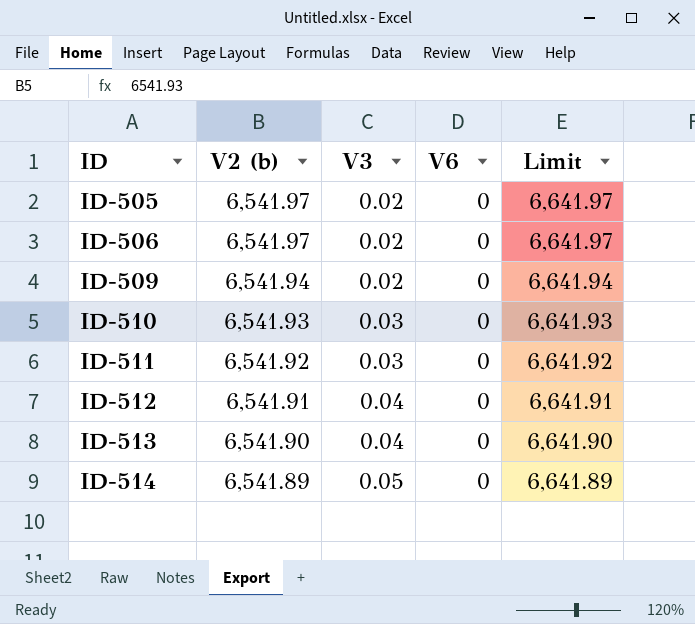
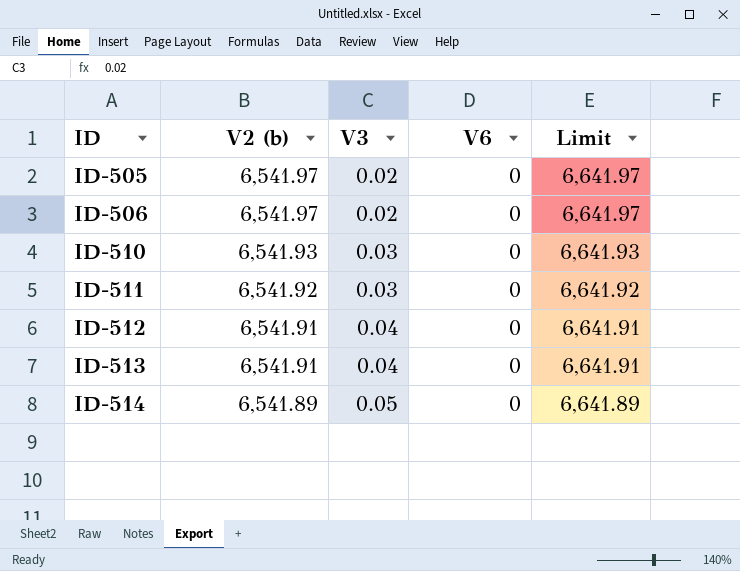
row ID-509: 6,541.94 | 0.02 | 0 | 6,641.94 -> none
ID-513 | V2 (b): 6,541.90 -> 6,541.91
ID-513 | Limit: 6,641.90 -> 6,641.91

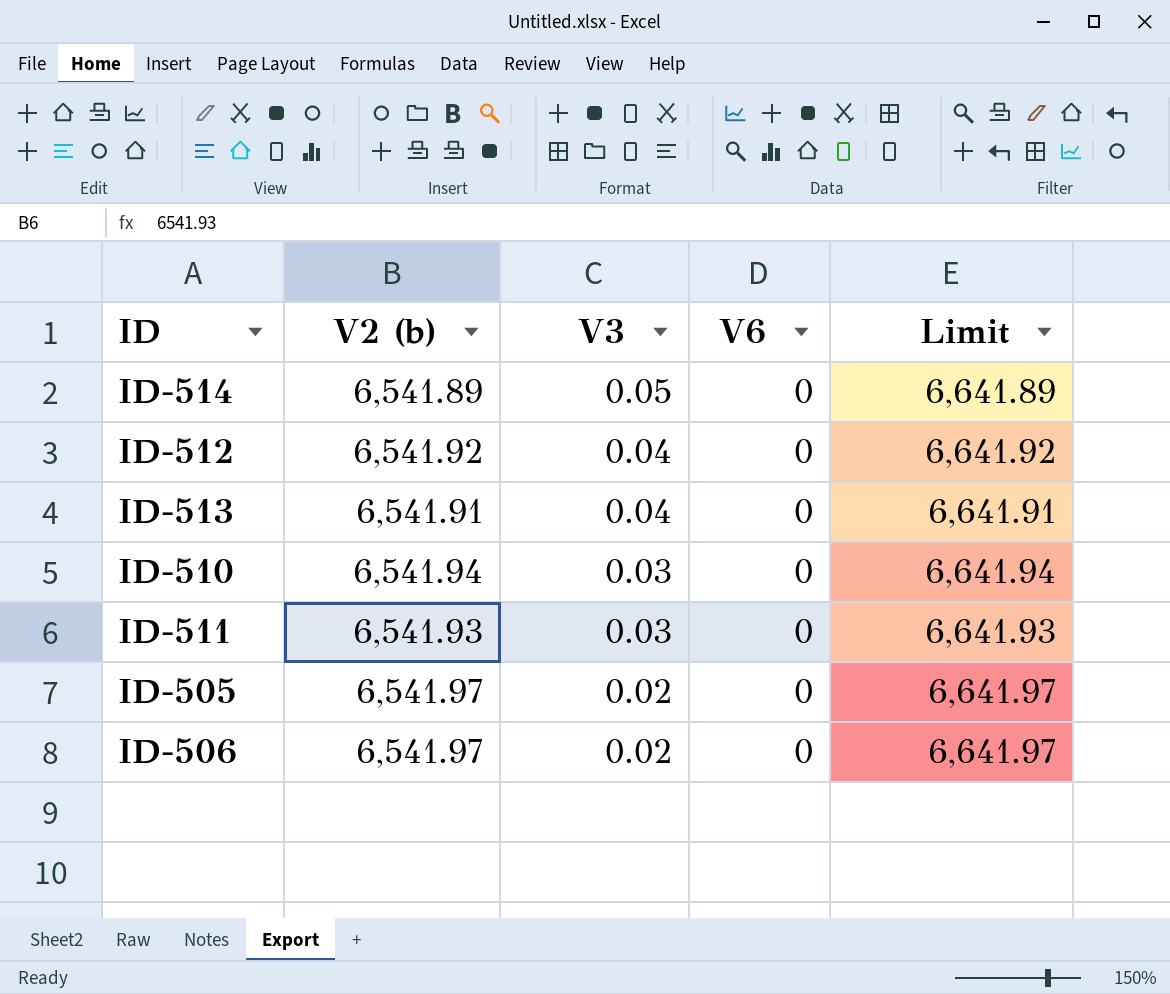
row order: ID ascending -> V3 descending
ID-512 | V2 (b): 6,541.91 -> 6,541.92
ID-512 | Limit: 6,641.91 -> 6,641.92
ID-510 | V2 (b): 6,541.93 -> 6,541.94
ID-510 | Limit: 6,641.93 -> 6,641.94
ID-511 | V2 (b): 6,541.92 -> 6,541.93
ID-511 | Limit: 6,641.92 -> 6,641.93

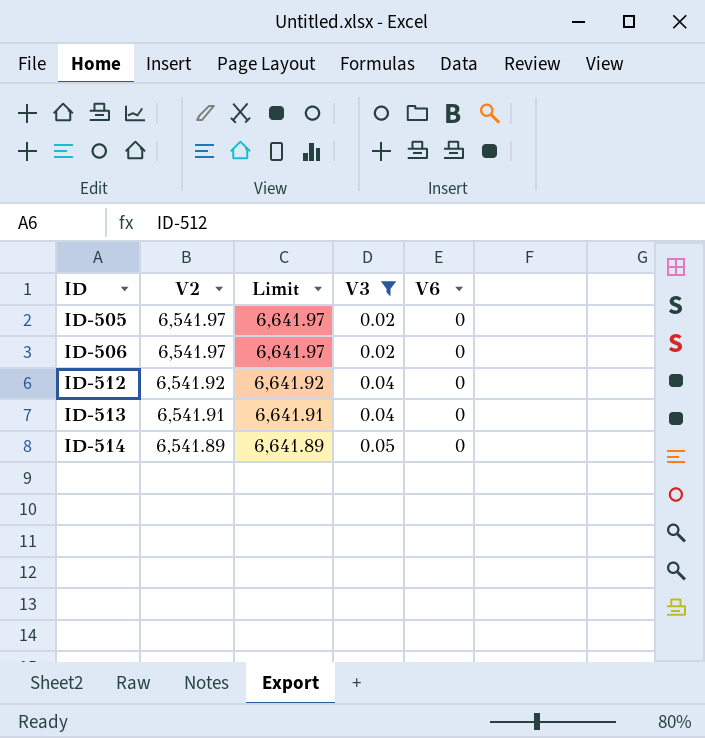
filter: none -> V3 != 0.03
row order: V3 descending -> ID ascending
column name: V2 (b) -> V2
column Limit | position: 5 -> 3

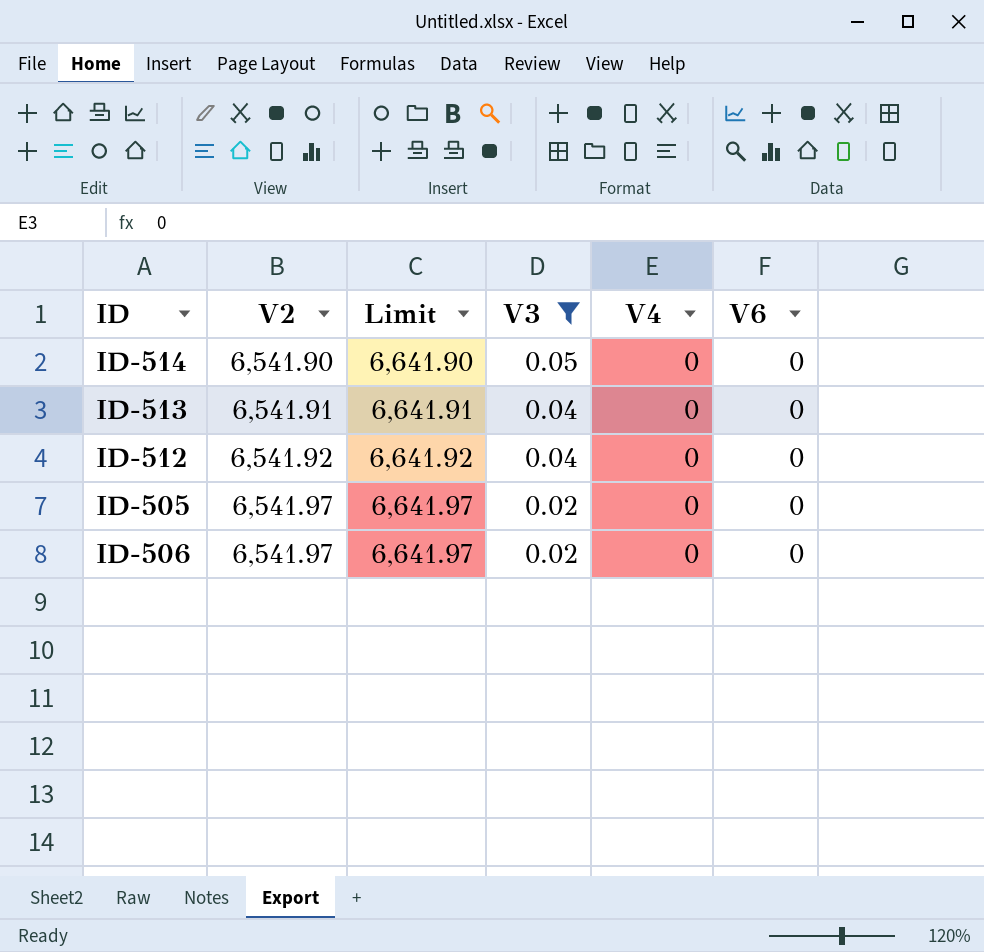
row order: ID ascending -> V2 ascending
column V4 | position: none -> 5
ID-514 | V2: 6,541.89 -> 6,541.90
ID-514 | Limit: 6,641.89 -> 6,641.90

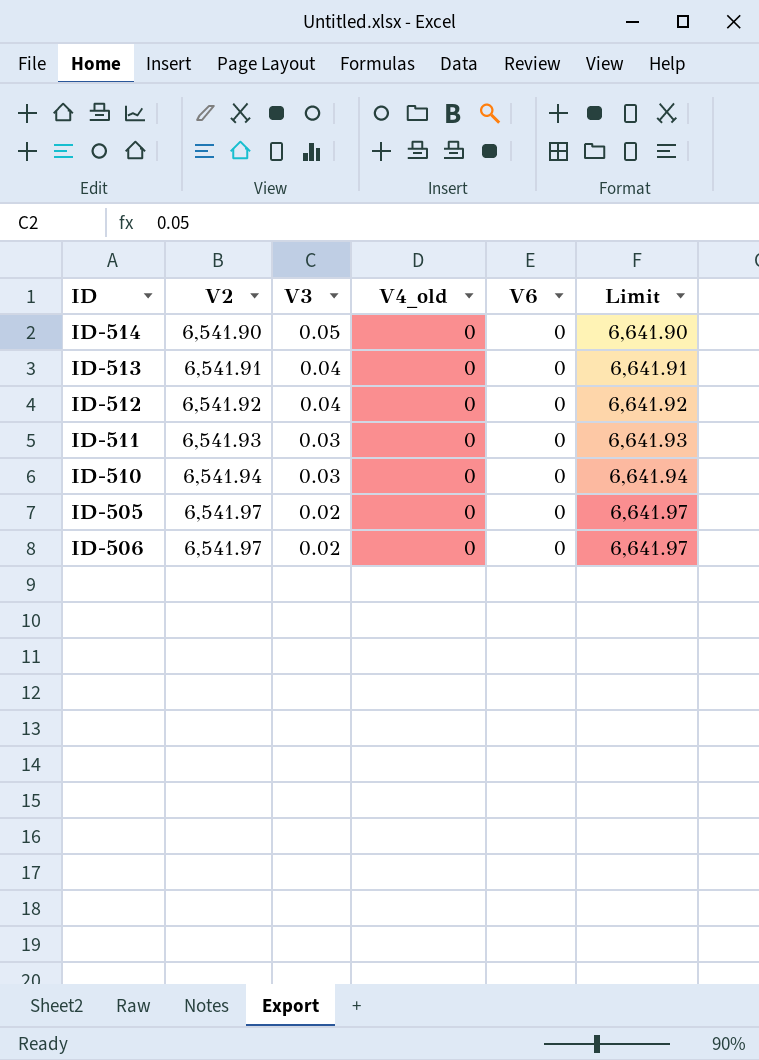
filter: V3 != 0.03 -> none
column name: V4 -> V4_old
column Limit | position: 3 -> 6

